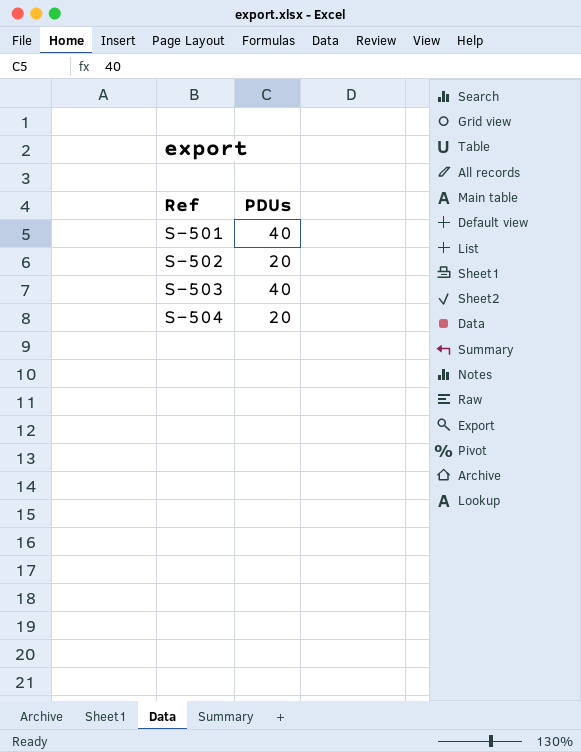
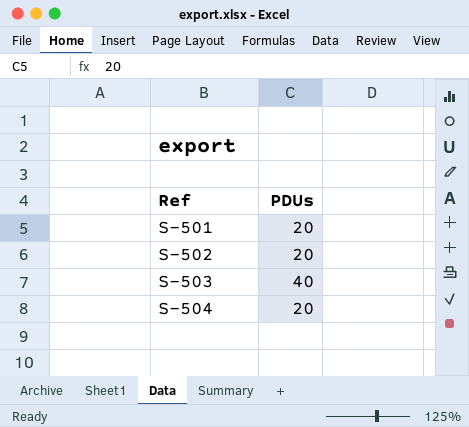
S-501 | PDUs: 40 -> 20

